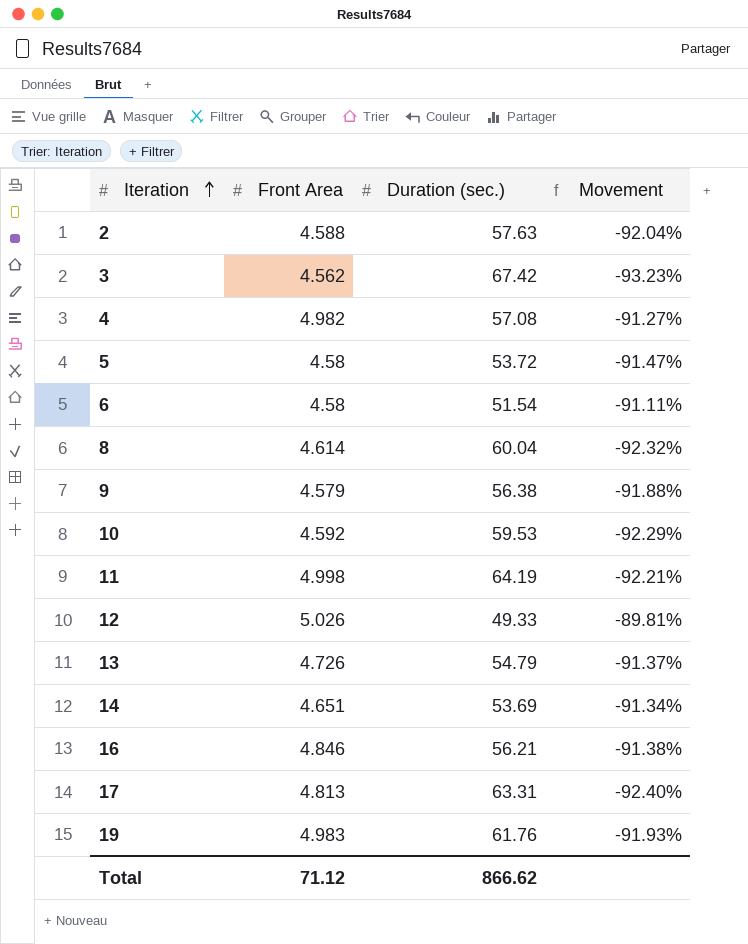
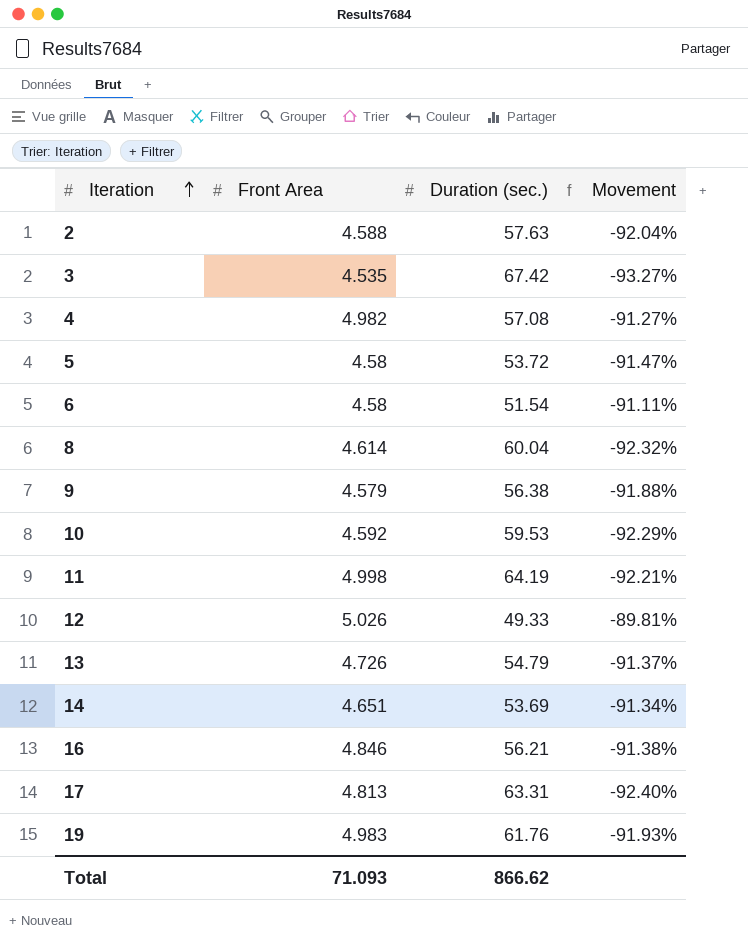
3 | Front Area: 4.562 -> 4.535
3 | Movement: -93.23% -> -93.27%
Total | Front Area: 71.12 -> 71.093

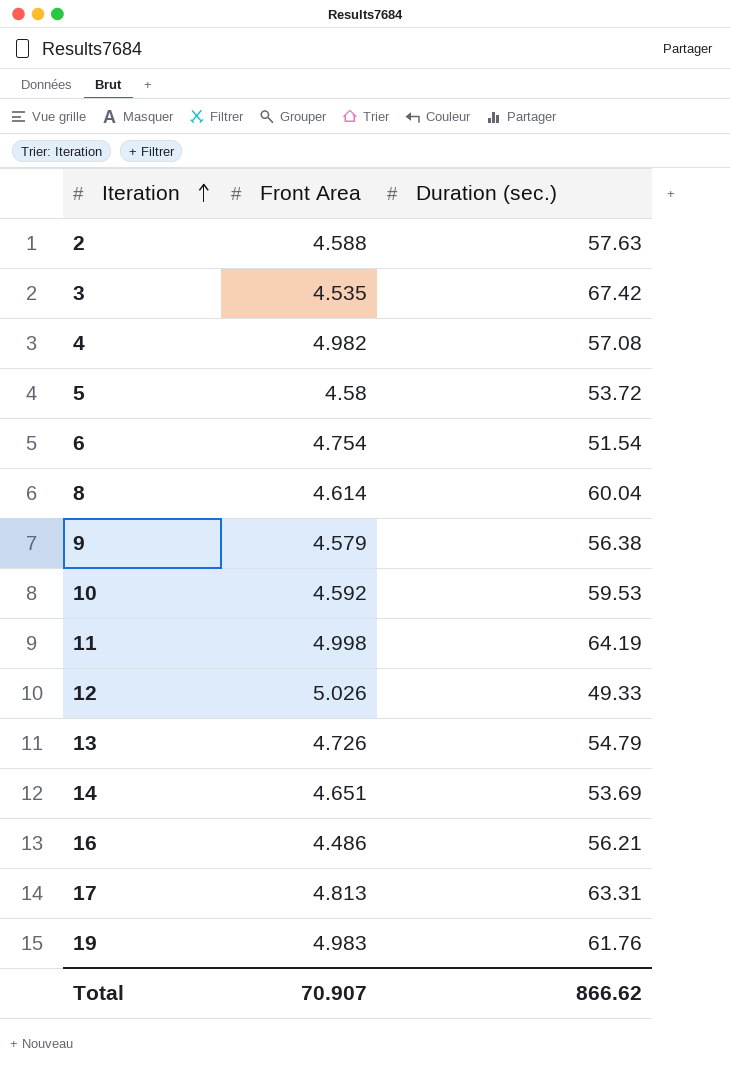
column Movement | formula: ([Front Area] - [Duration (sec.)]) / [Duration (sec.)] -> none
6 | Front Area: 4.58 -> 4.754
16 | Front Area: 4.846 -> 4.486
Total | Front Area: 71.093 -> 70.907

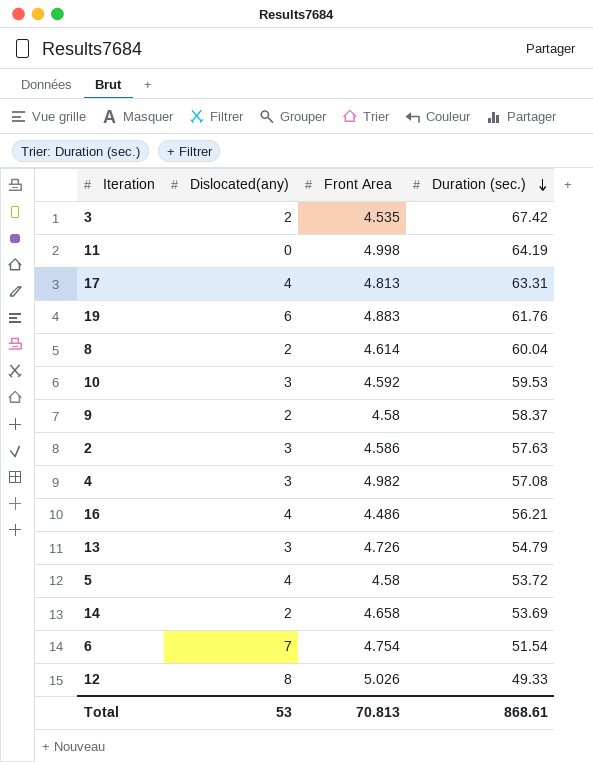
row order: Iteration ascending -> Duration (sec.) descending
column Dislocated(any) | position: none -> 2
19 | Front Area: 4.983 -> 4.883
9 | Front Area: 4.579 -> 4.58
9 | Duration (sec.): 56.38 -> 58.37
2 | Front Area: 4.588 -> 4.586
14 | Front Area: 4.651 -> 4.658
Total | Front Area: 70.907 -> 70.813
Total | Duration (sec.): 866.62 -> 868.61

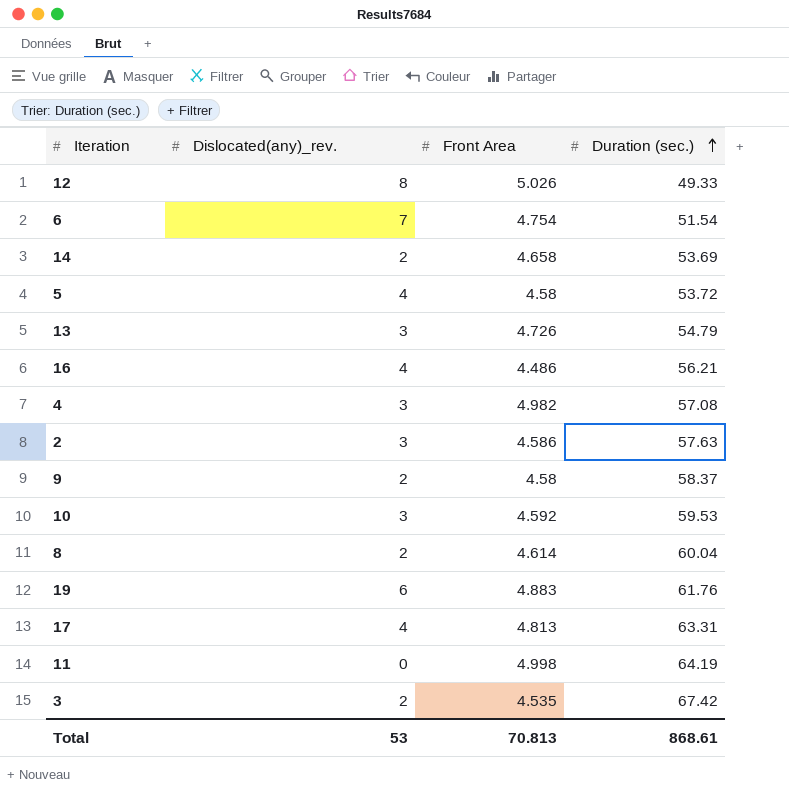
row order: Duration (sec.) descending -> Duration (sec.) ascending
column name: Dislocated(any) -> Dislocated(any)_rev.

